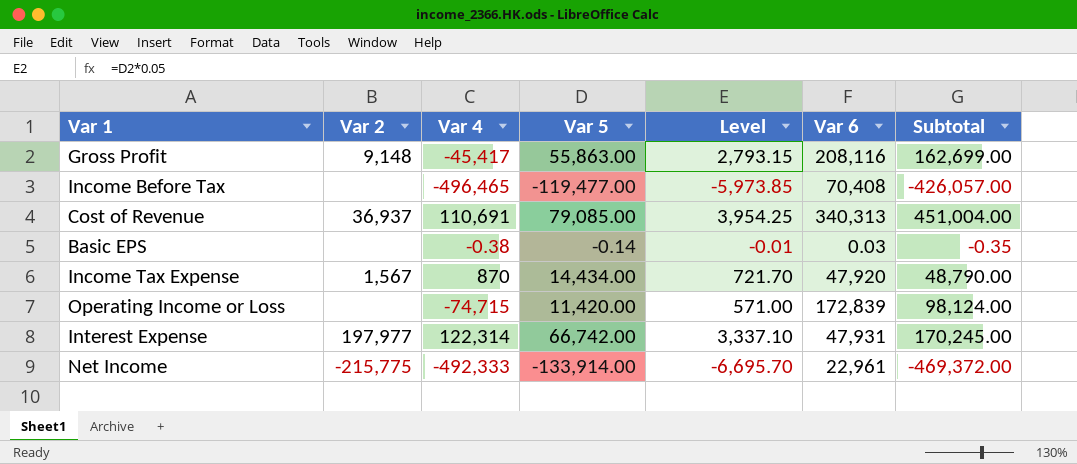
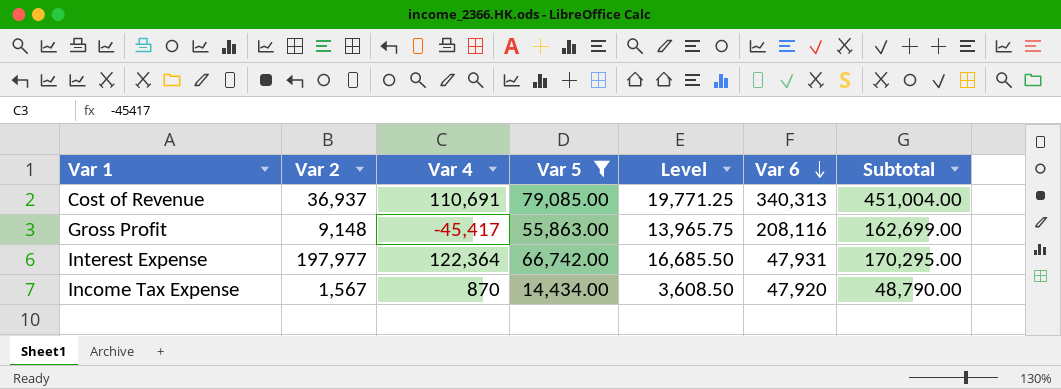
filter: none -> Var 5 >= 14,434.00
row order: none -> Var 6 descending
column Level | formula: [Var 5] * 0.05 -> [Var 5] * 0.25
Interest Expense | Var 4: 122,314 -> 122,364
Interest Expense | Subtotal: 170,245.00 -> 170,295.00

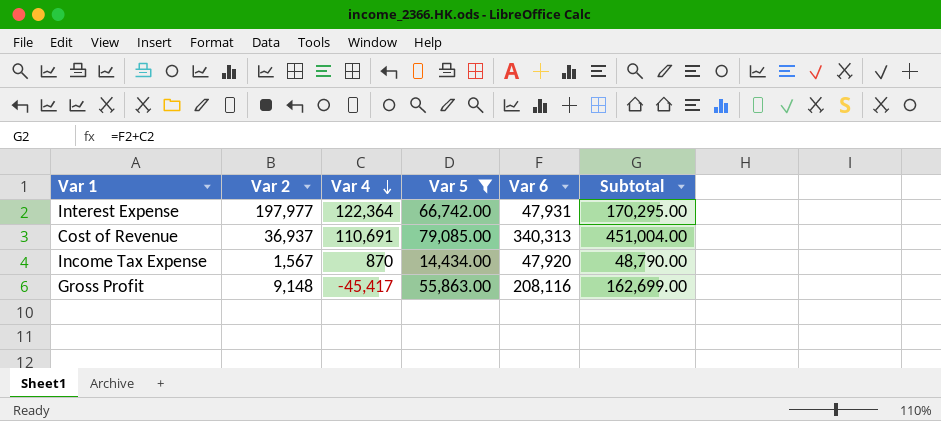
row order: Var 6 descending -> Var 4 descending
column Level | formula: [Var 5] * 0.25 -> none

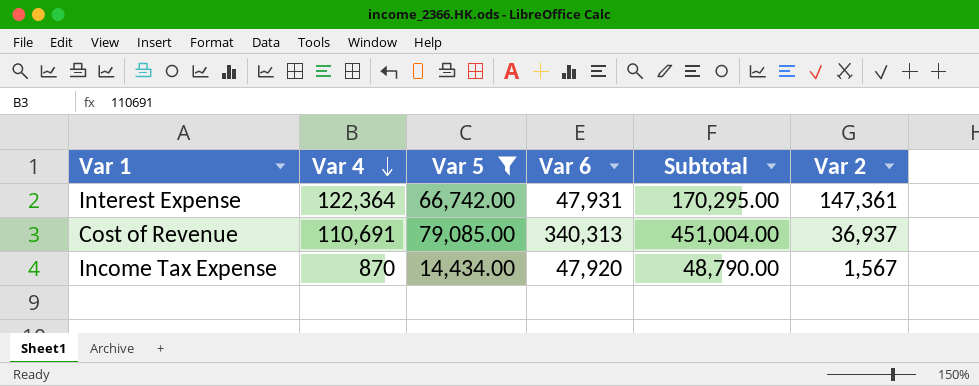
column Var 2 | position: 2 -> 6
row Gross Profit: 9,148 | -45,417 | 55,863.00 | 208,116 | 162,699.00 -> none
Interest Expense | Var 2: 197,977 -> 147,361

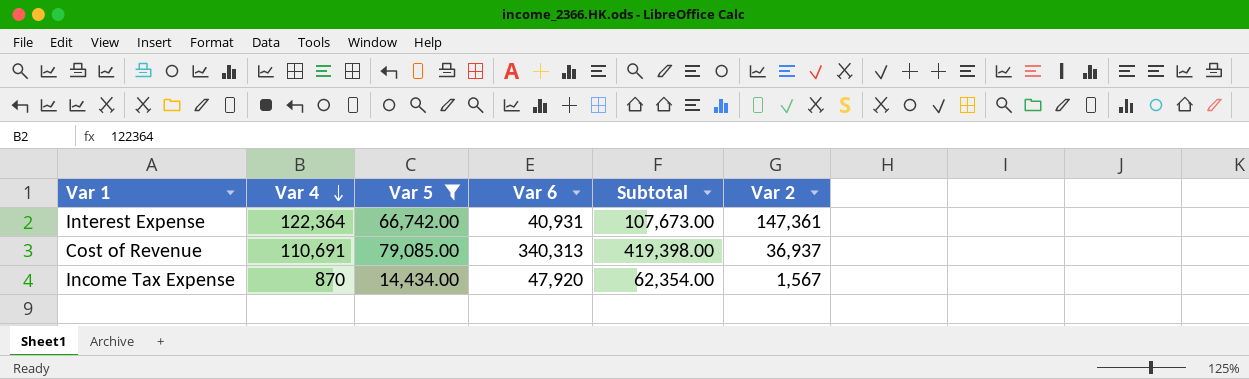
column Subtotal | formula: [Var 4] + [Var 6] -> [Var 5] + [Var 6]
Interest Expense | Var 6: 47,931 -> 40,931

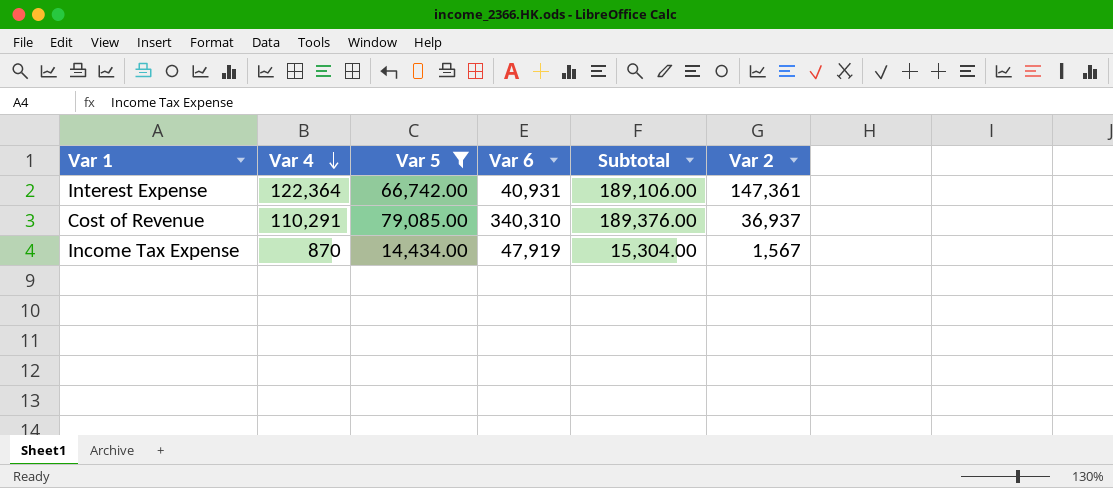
column Subtotal | formula: [Var 5] + [Var 6] -> [Var 4] + [Var 5]
Cost of Revenue | Var 4: 110,691 -> 110,291
Cost of Revenue | Var 6: 340,313 -> 340,310
Income Tax Expense | Var 6: 47,920 -> 47,919

